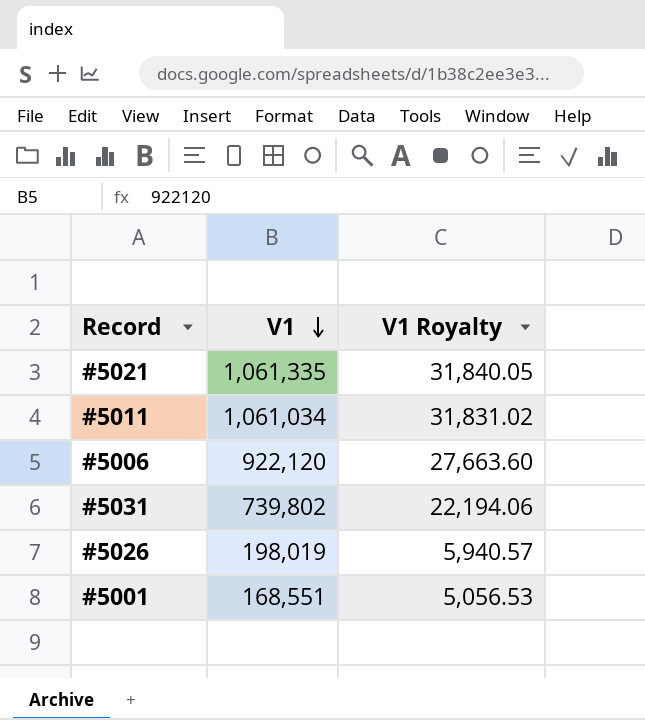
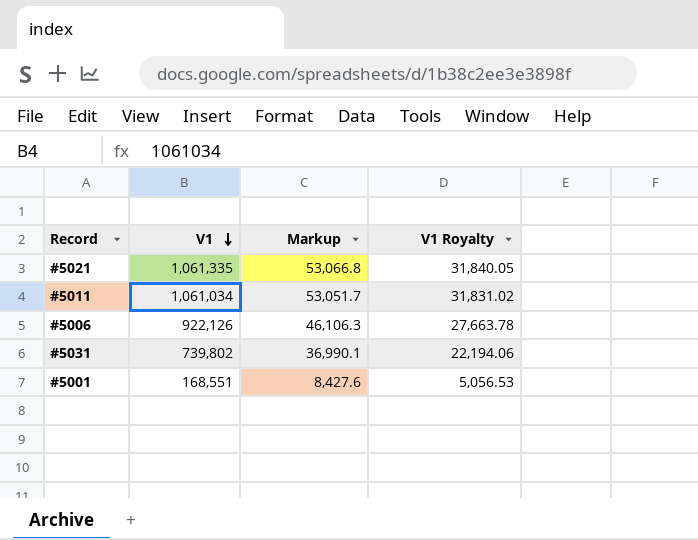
column Markup | formula: none -> [V1] * 0.05
row #5026: 198,019 | 5,940.57 -> none
#5006 | V1: 922,120 -> 922,126
#5006 | V1 Royalty: 27,663.60 -> 27,663.78

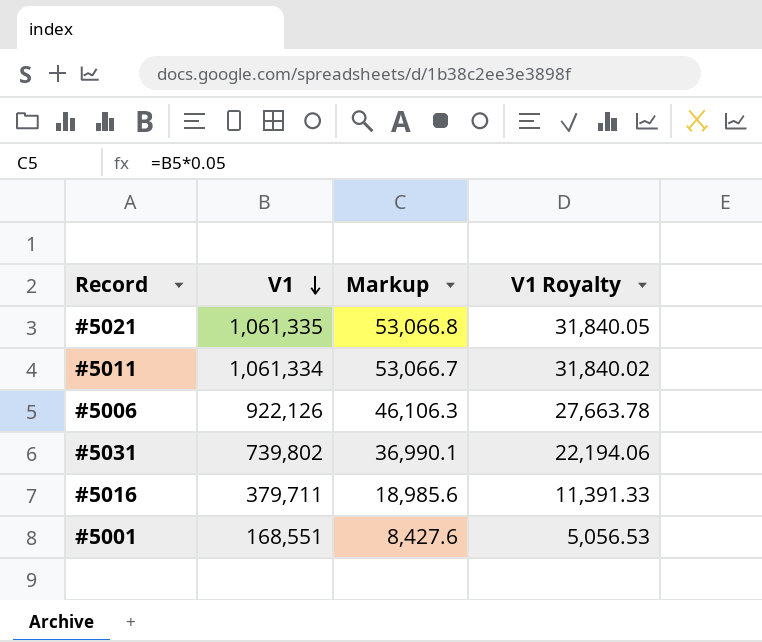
#5011 | V1: 1,061,034 -> 1,061,334
#5011 | Markup: 53,051.7 -> 53,066.7
#5011 | V1 Royalty: 31,831.02 -> 31,840.02
row #5016: none -> 379,711 | 18,985.6 | 11,391.33

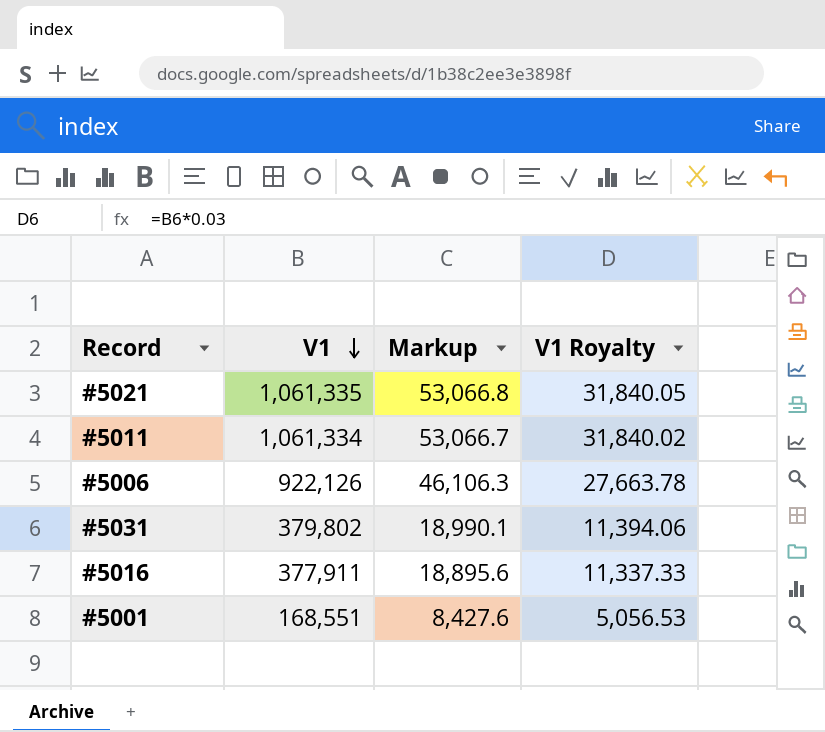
#5031 | V1: 739,802 -> 379,802
#5031 | Markup: 36,990.1 -> 18,990.1
#5031 | V1 Royalty: 22,194.06 -> 11,394.06
#5016 | V1: 379,711 -> 377,911
#5016 | Markup: 18,985.6 -> 18,895.6
#5016 | V1 Royalty: 11,391.33 -> 11,337.33

